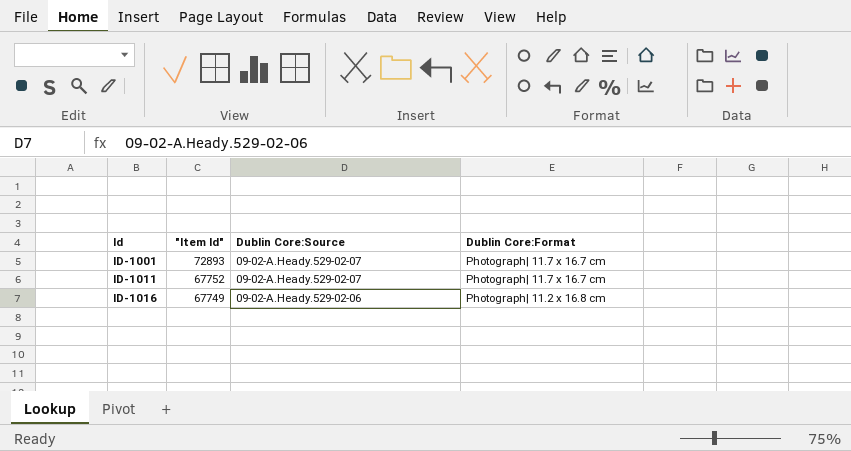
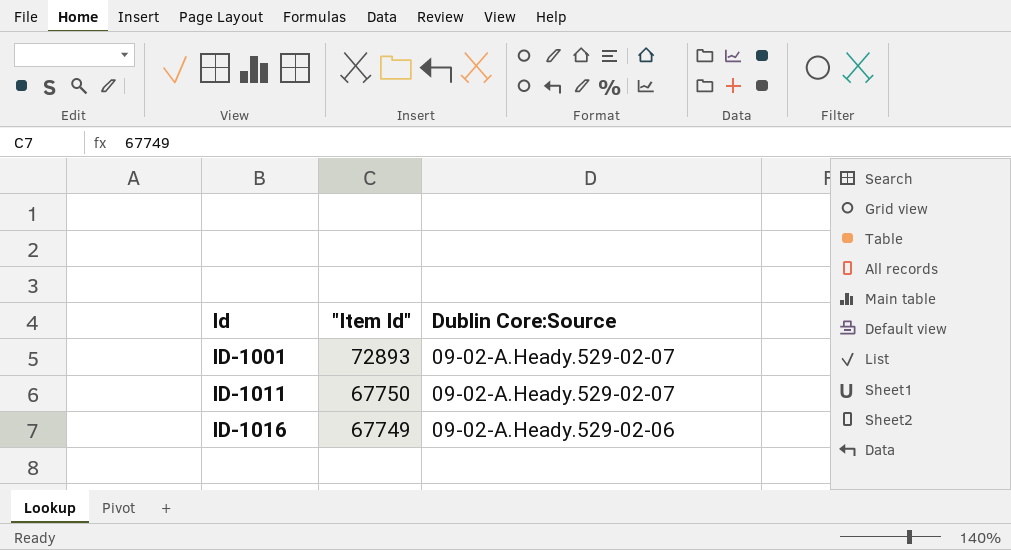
column Dublin Core:Format | position: 4 -> none
ID-1011 | "Item Id": 67752 -> 67750

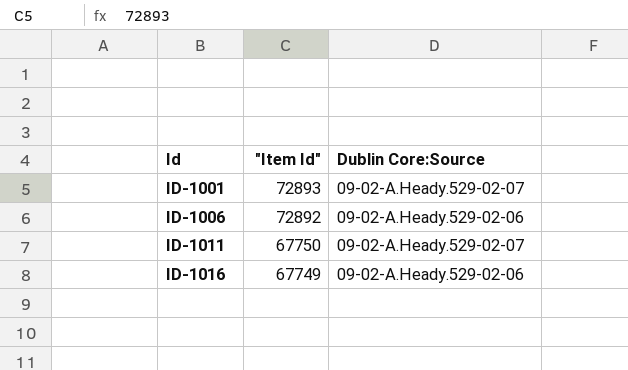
row ID-1006: none -> 72892 | 09-02-A.Heady.529-02-06

